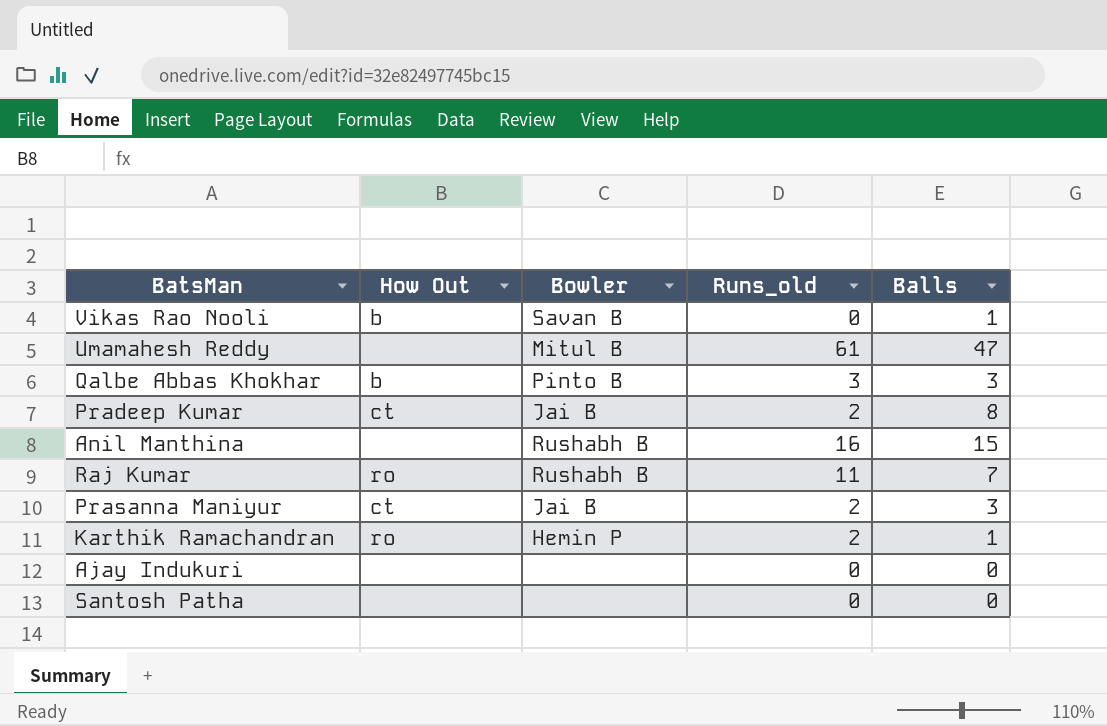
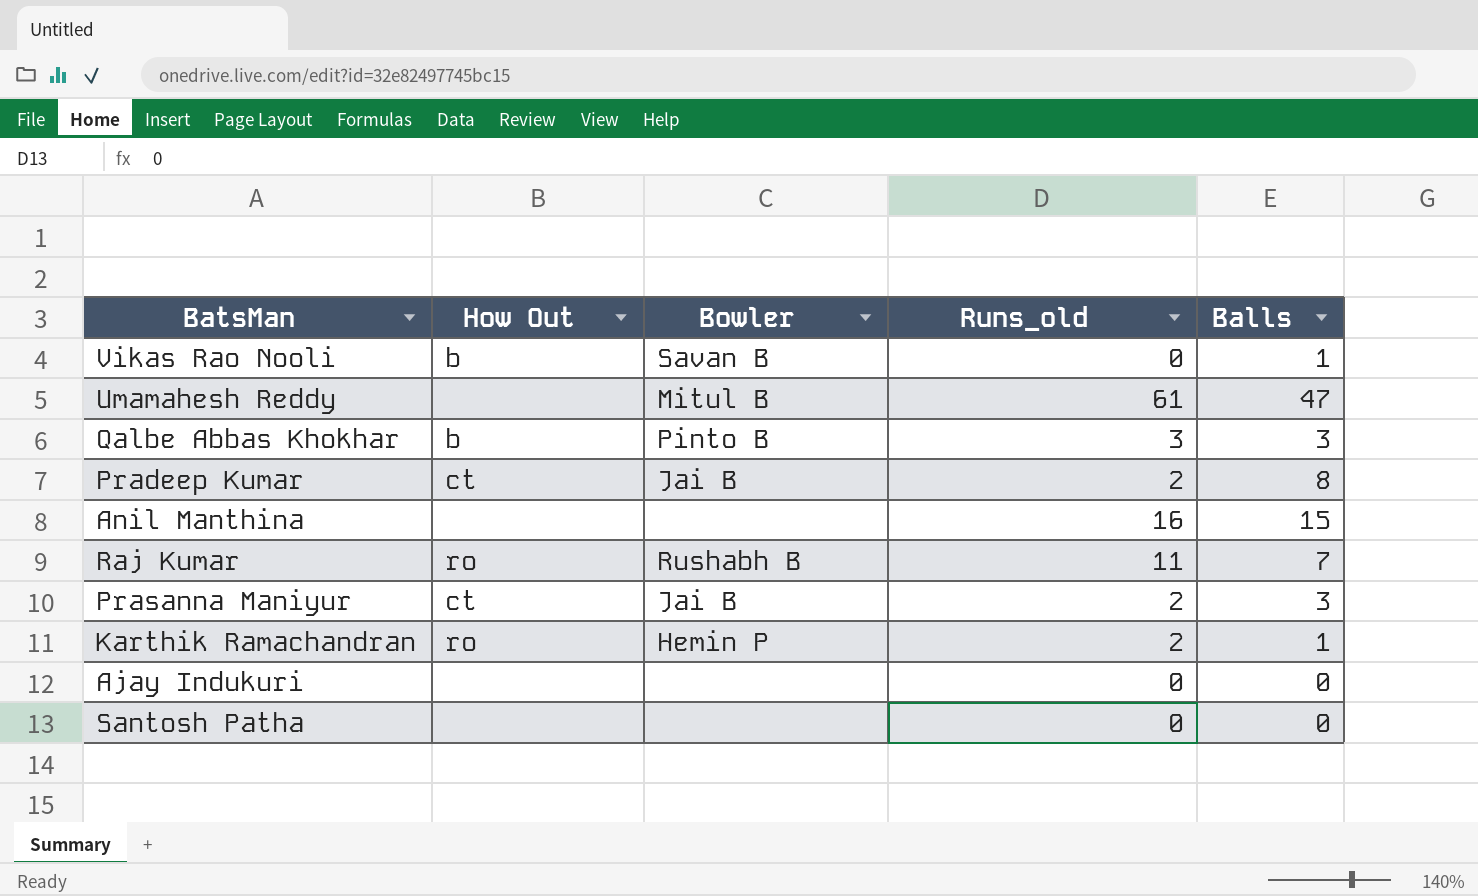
Anil Manthina | Bowler: Rushabh B -> none

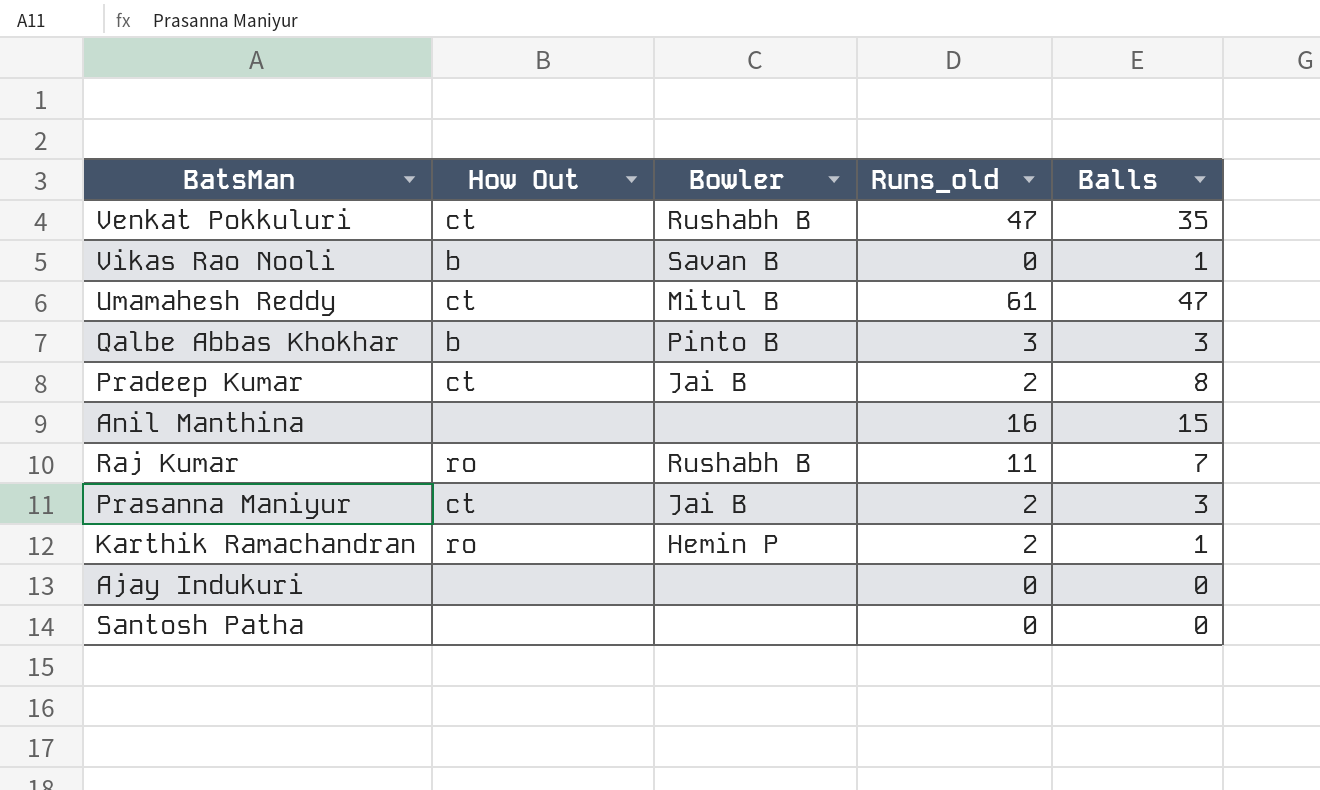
row Venkat Pokkuluri: none -> ct | Rushabh B | 47 | 35
Umamahesh Reddy | How Out: none -> ct

